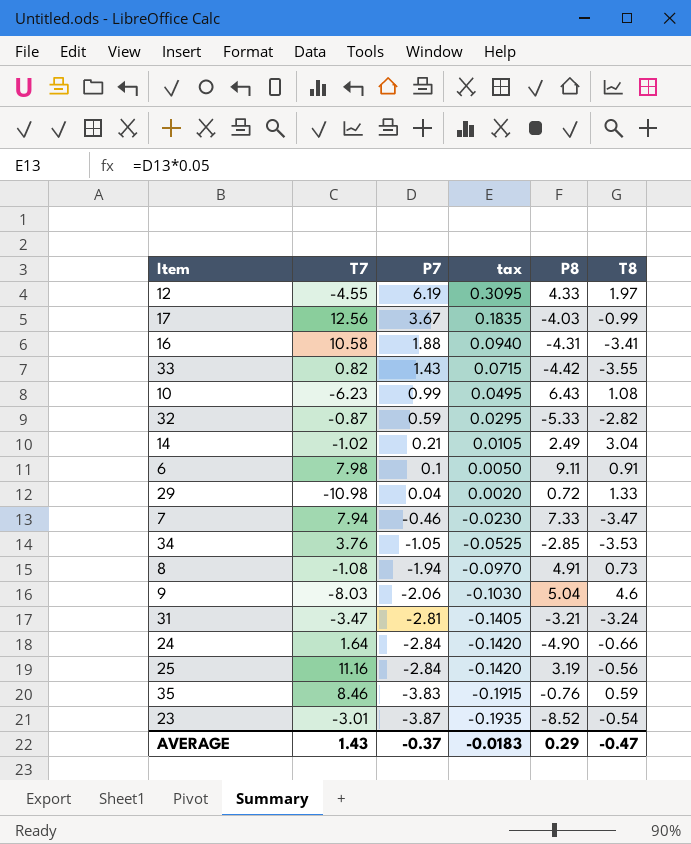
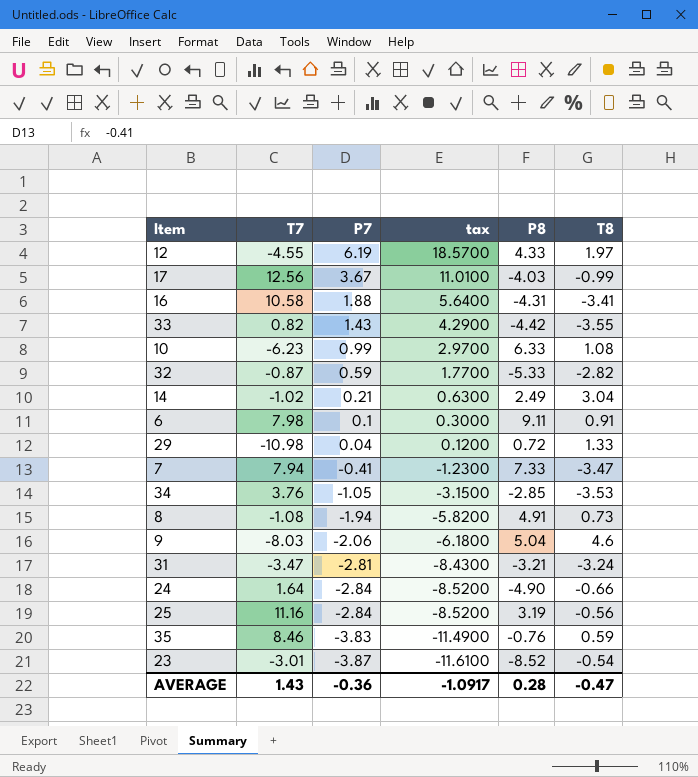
column tax | formula: [P7] * 0.05 -> [P7] * 3
10 | P8: 6.43 -> 6.33
7 | P7: -0.46 -> -0.41
AVERAGE | P7: -0.37 -> -0.36
AVERAGE | tax: -0.0183 -> -1.0917
AVERAGE | P8: 0.29 -> 0.28

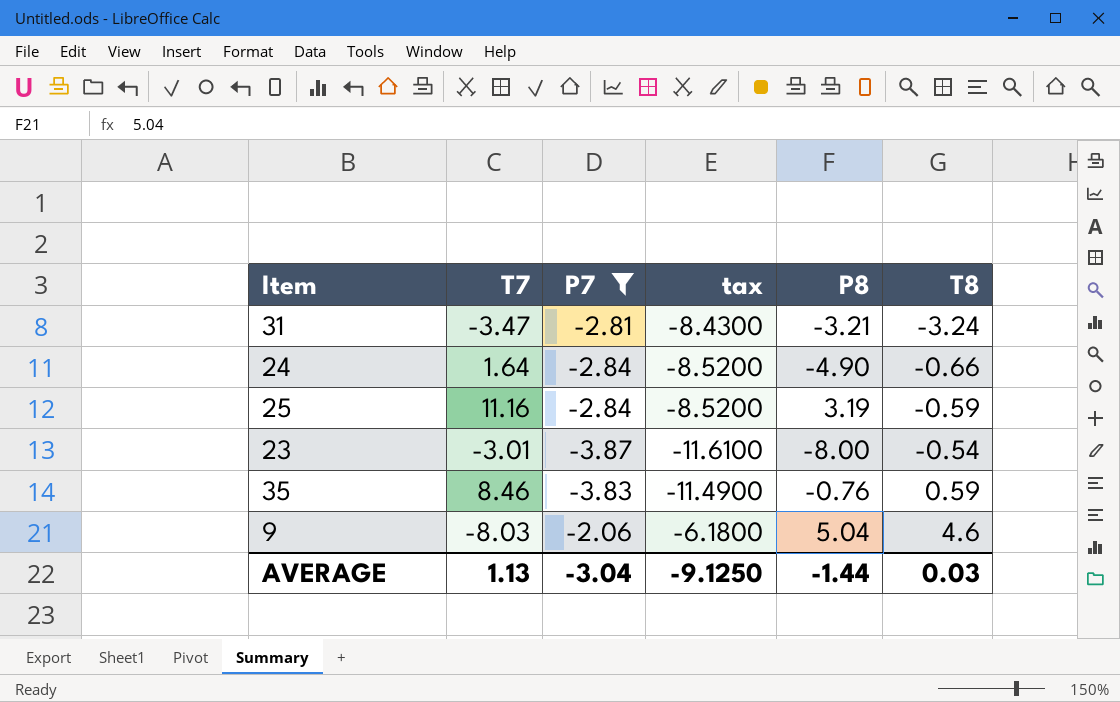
filter: none -> P7 <= -2.06
row order: P7 descending -> T8 ascending
25 | T8: -0.56 -> -0.59
23 | P8: -8.52 -> -8.00
AVERAGE | T7: 1.43 -> 1.13
AVERAGE | P7: -0.36 -> -3.04
AVERAGE | tax: -1.0917 -> -9.1250
AVERAGE | P8: 0.28 -> -1.44
AVERAGE | T8: -0.47 -> 0.03

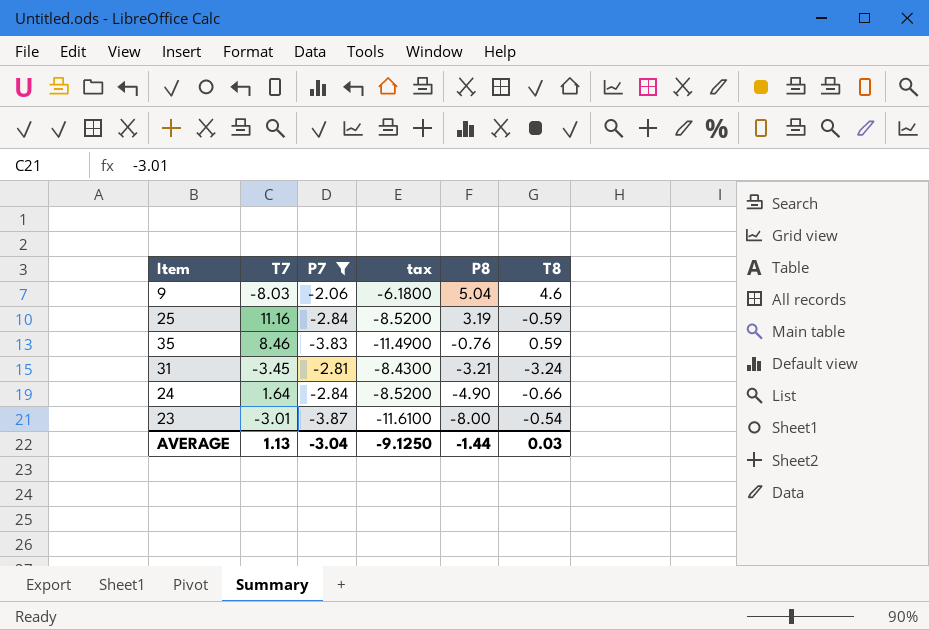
row order: T8 ascending -> P8 descending
31 | T7: -3.47 -> -3.45

